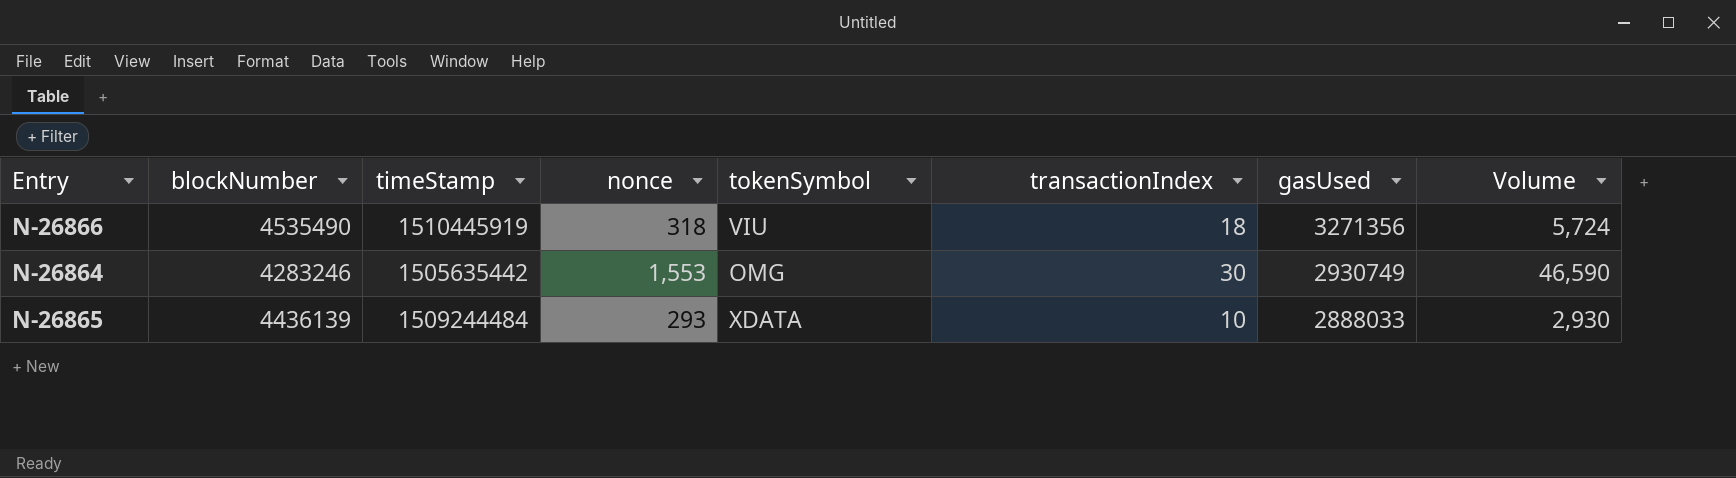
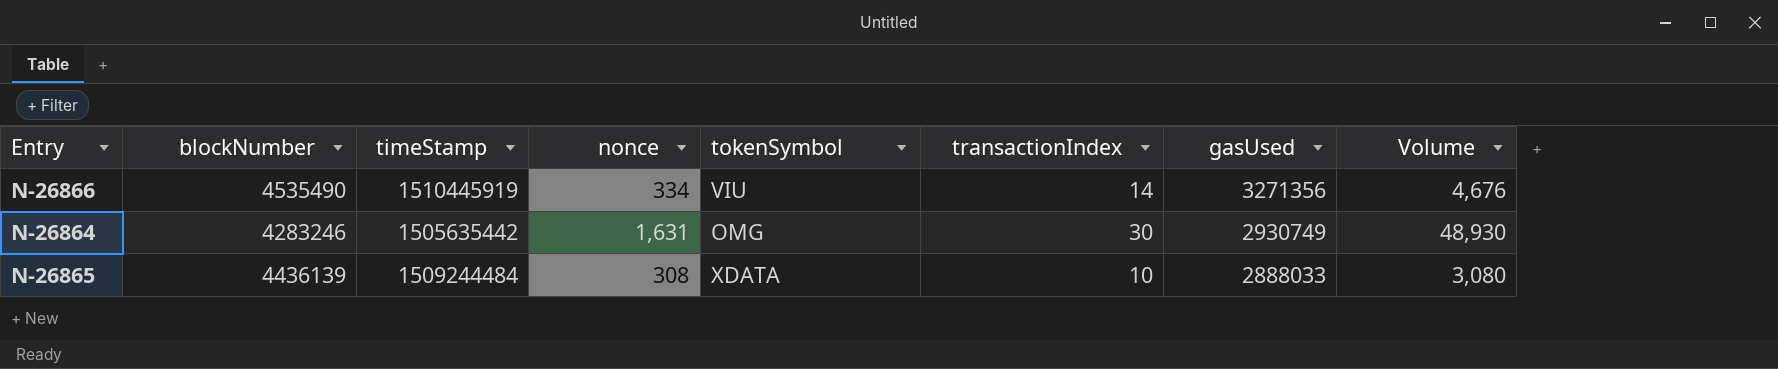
N-26866 | nonce: 318 -> 334
N-26866 | transactionIndex: 18 -> 14
N-26866 | Volume: 5,724 -> 4,676
N-26864 | nonce: 1,553 -> 1,631
N-26864 | Volume: 46,590 -> 48,930
N-26865 | nonce: 293 -> 308
N-26865 | Volume: 2,930 -> 3,080

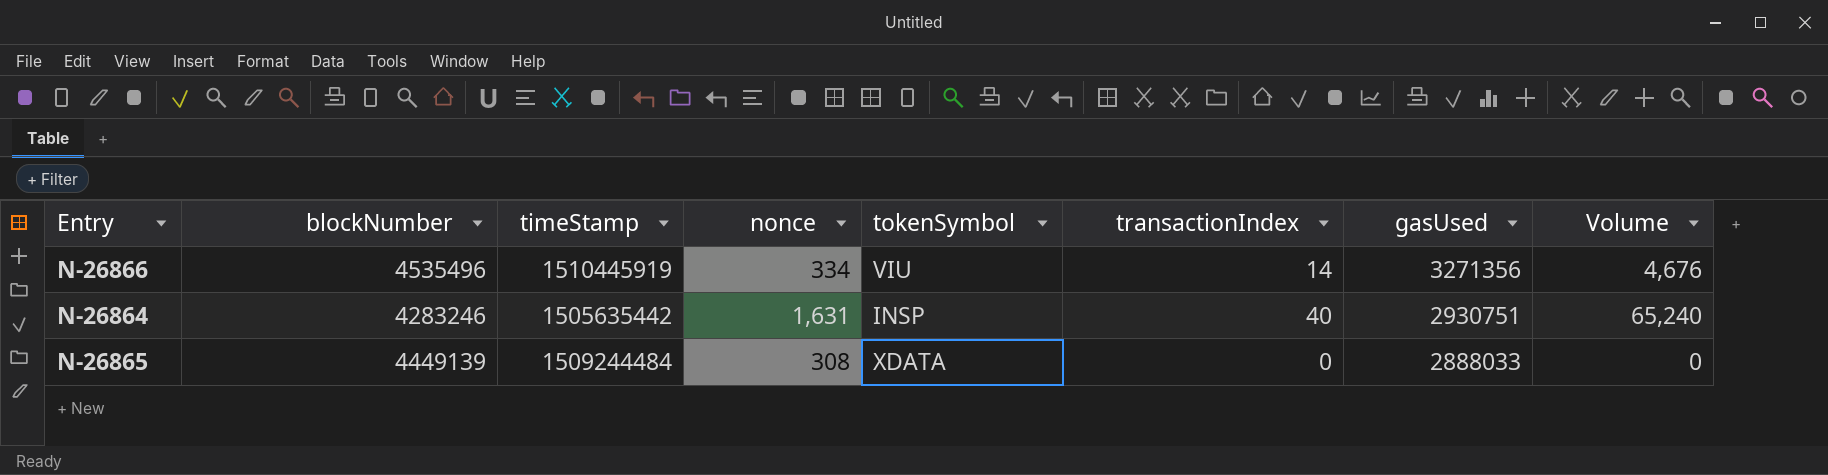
N-26866 | blockNumber: 4535490 -> 4535496
N-26864 | tokenSymbol: OMG -> INSP
N-26864 | transactionIndex: 30 -> 40
N-26864 | gasUsed: 2930749 -> 2930751
N-26864 | Volume: 48,930 -> 65,240
N-26865 | blockNumber: 4436139 -> 4449139
N-26865 | transactionIndex: 10 -> 0
N-26865 | Volume: 3,080 -> 0

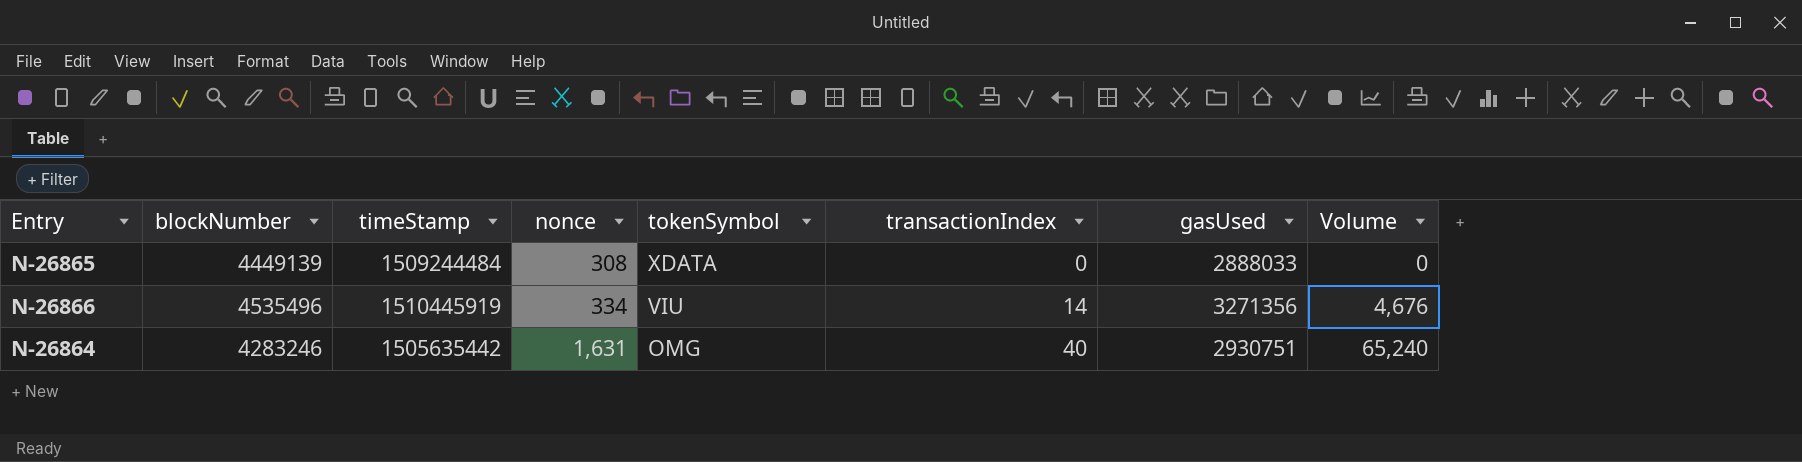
row order: gasUsed descending -> nonce ascending
N-26864 | tokenSymbol: INSP -> OMG

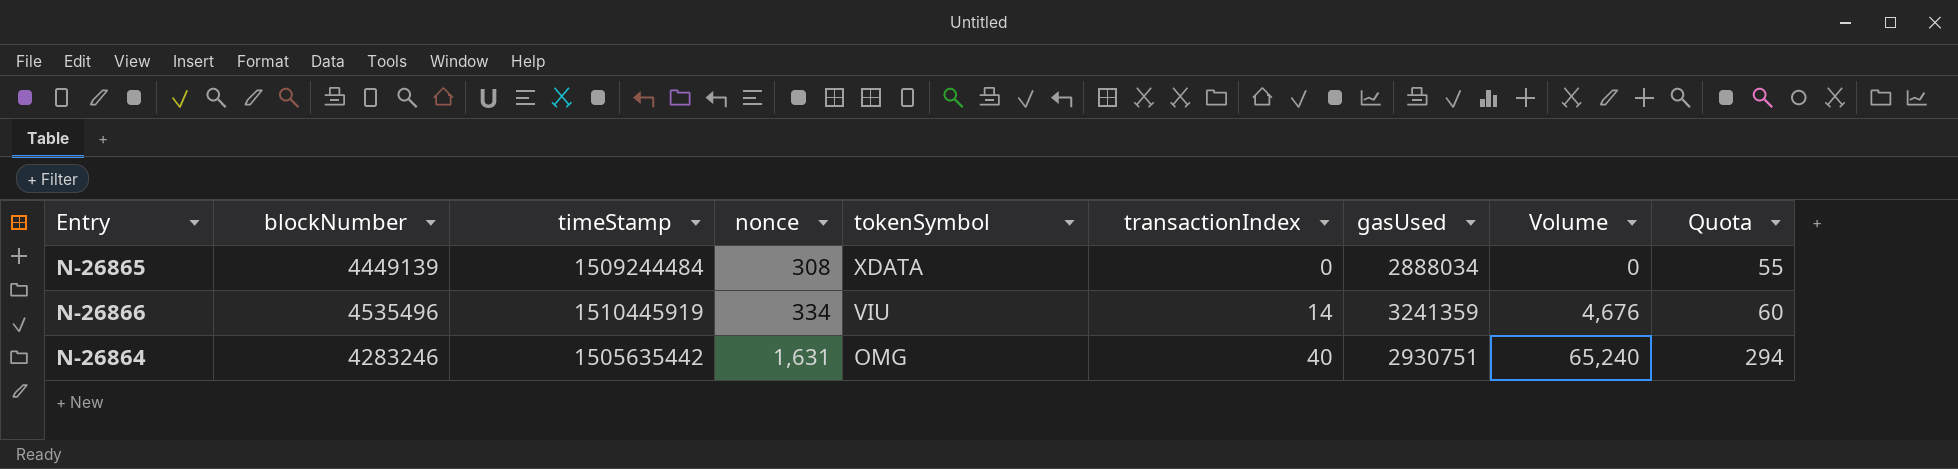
column Quota | formula: none -> [nonce] * 0.18
N-26865 | gasUsed: 2888033 -> 2888034
N-26866 | gasUsed: 3271356 -> 3241359

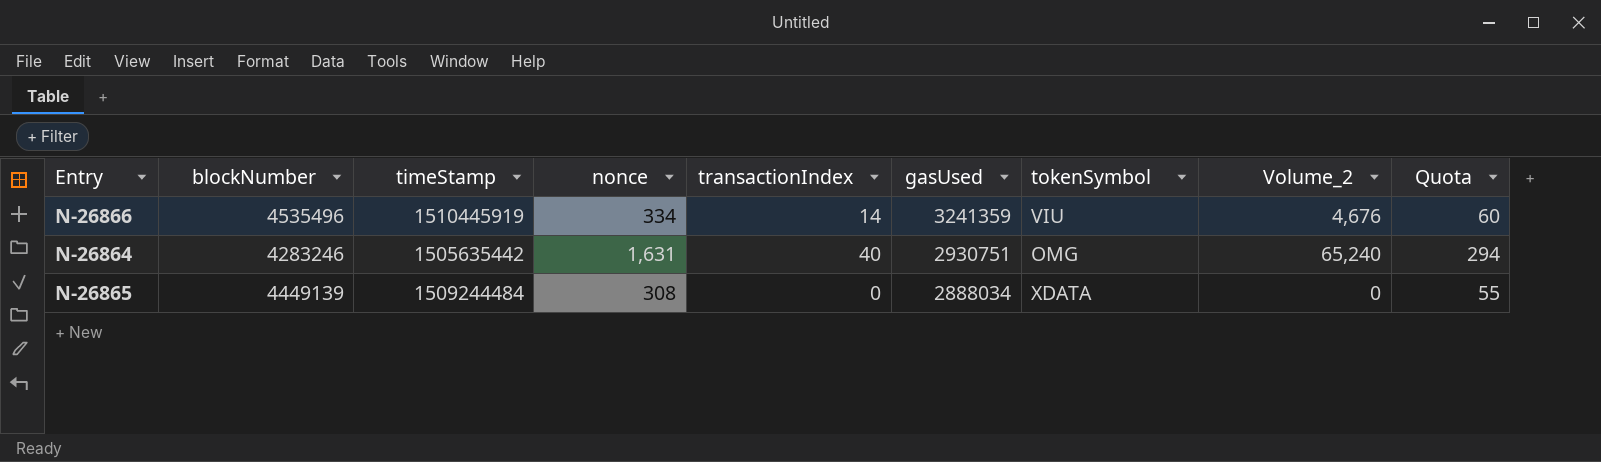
row order: nonce ascending -> gasUsed descending
column tokenSymbol | position: 5 -> 7
column name: Volume -> Volume_2

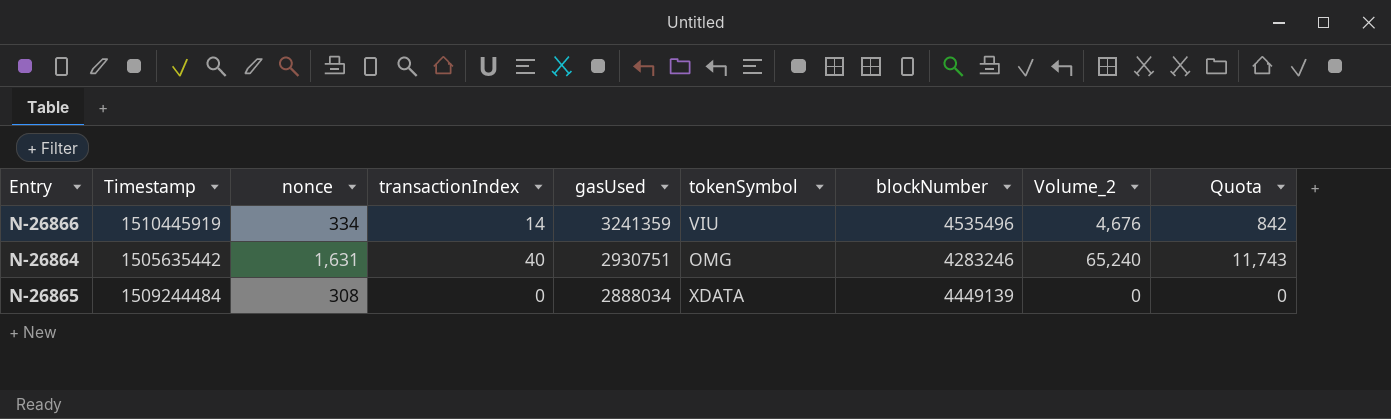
column name: timeStamp -> Timestamp
column blockNumber | position: 2 -> 7
column Quota | formula: [nonce] * 0.18 -> [Volume_2] * 0.18

